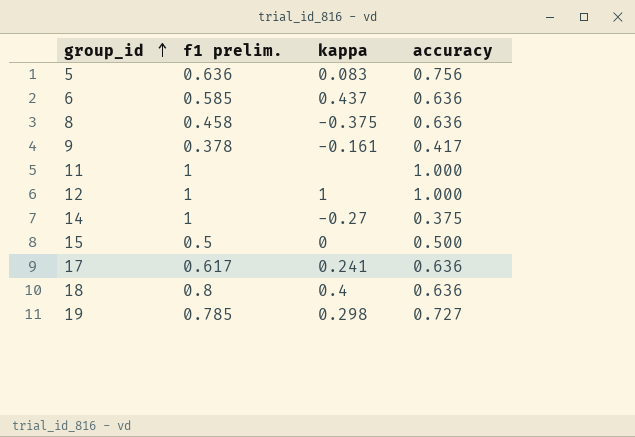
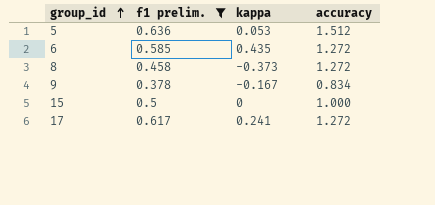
filter: none -> f1 prelim. <= 0.636
5 | kappa: 0.083 -> 0.053
5 | accuracy: 0.756 -> 1.512
6 | kappa: 0.437 -> 0.435
6 | accuracy: 0.636 -> 1.272
8 | kappa: -0.375 -> -0.373
8 | accuracy: 0.636 -> 1.272
9 | kappa: -0.161 -> -0.167
9 | accuracy: 0.417 -> 0.834
15 | accuracy: 0.500 -> 1.000
17 | accuracy: 0.636 -> 1.272

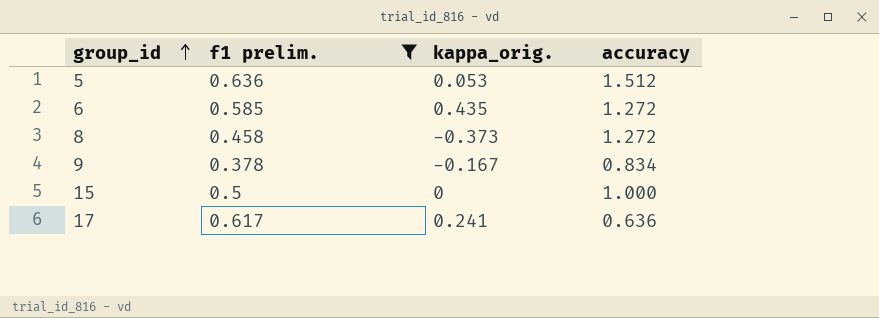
column name: kappa -> kappa_orig.
17 | accuracy: 1.272 -> 0.636

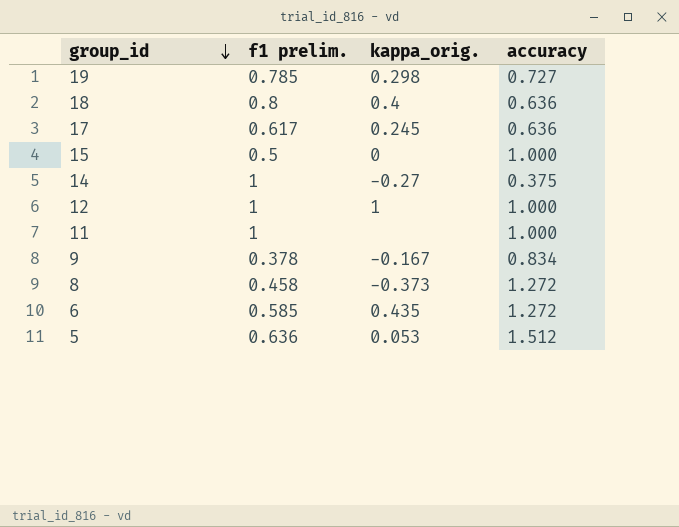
filter: f1 prelim. <= 0.636 -> none
row order: group_id ascending -> group_id descending
17 | kappa_orig.: 0.241 -> 0.245

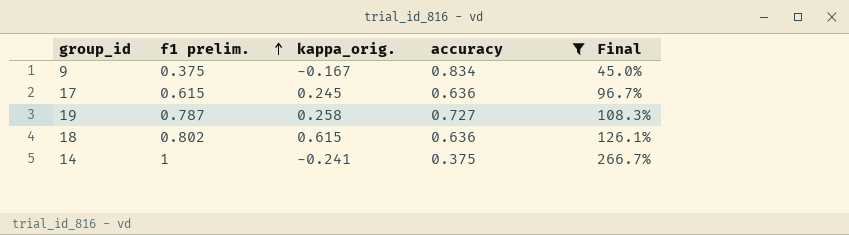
filter: none -> accuracy <= 0.834
row order: group_id descending -> f1 prelim. ascending
column Final | formula: none -> [f1 prelim.] / [accuracy]
9 | f1 prelim.: 0.378 -> 0.375
17 | f1 prelim.: 0.617 -> 0.615
19 | f1 prelim.: 0.785 -> 0.787
19 | kappa_orig.: 0.298 -> 0.258
18 | f1 prelim.: 0.8 -> 0.802
18 | kappa_orig.: 0.4 -> 0.615
14 | kappa_orig.: -0.27 -> -0.241

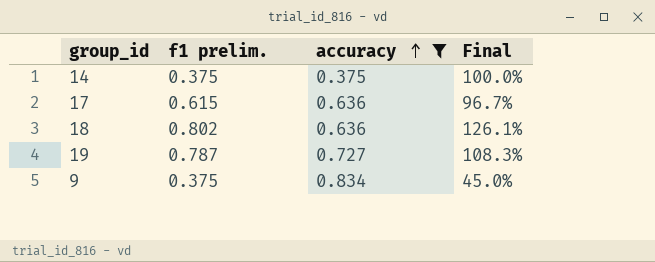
row order: f1 prelim. ascending -> accuracy ascending
column kappa_orig. | position: 3 -> none
14 | f1 prelim.: 1 -> 0.375
14 | Final: 266.7% -> 100.0%

